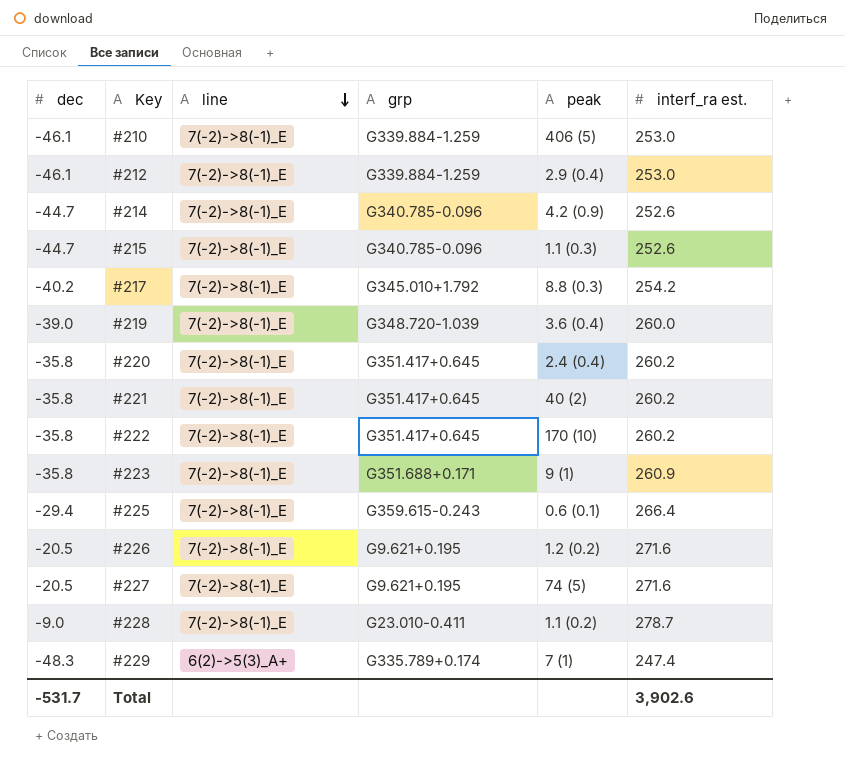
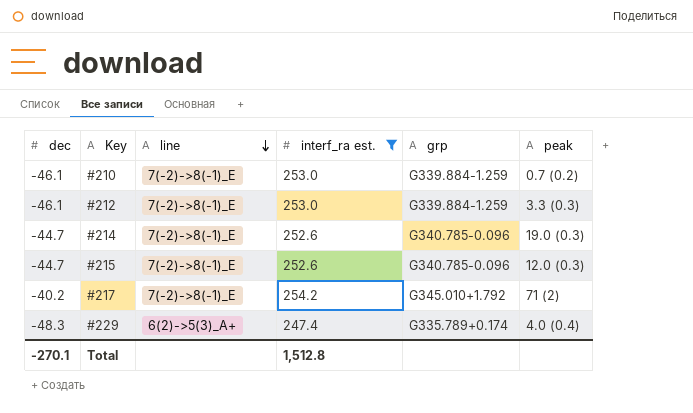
filter: none -> interf_ra est. <= 254.2
column interf_ra est. | position: 6 -> 4
#210 | peak: 406 (5) -> 0.7 (0.2)
#212 | peak: 2.9 (0.4) -> 3.3 (0.3)
#214 | peak: 4.2 (0.9) -> 19.0 (0.3)
#215 | peak: 1.1 (0.3) -> 12.0 (0.3)
#217 | peak: 8.8 (0.3) -> 71 (2)
#229 | peak: 7 (1) -> 4.0 (0.4)
Total | dec: -531.7 -> -270.1
Total | interf_ra est.: 3,902.6 -> 1,512.8

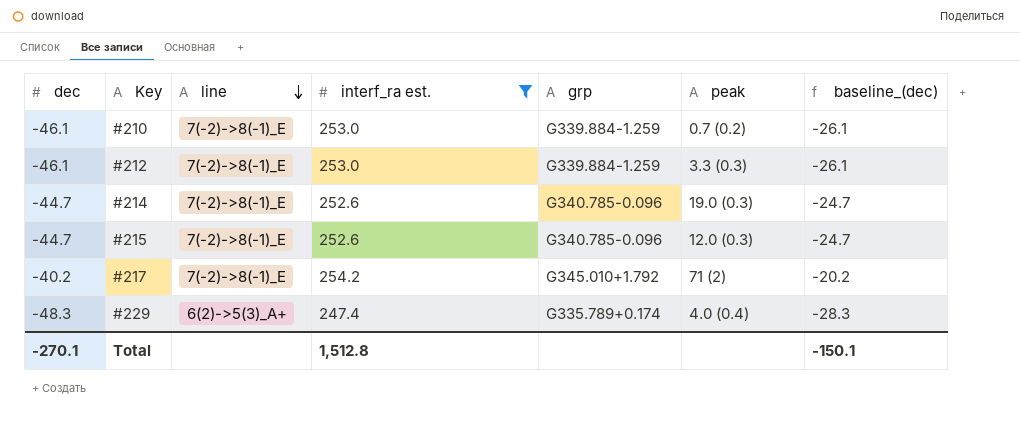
column baseline_(dec) | formula: none -> [dec] + 20

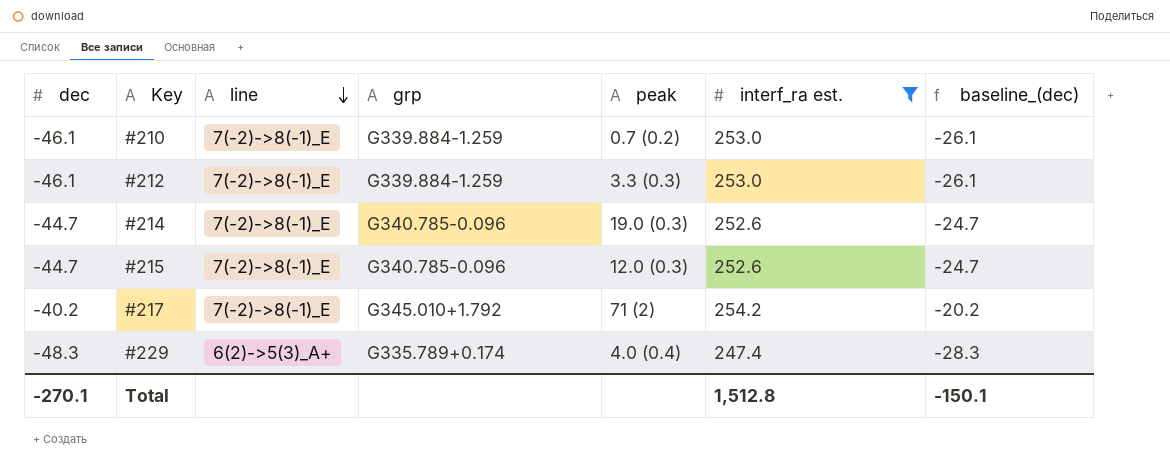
column interf_ra est. | position: 4 -> 6

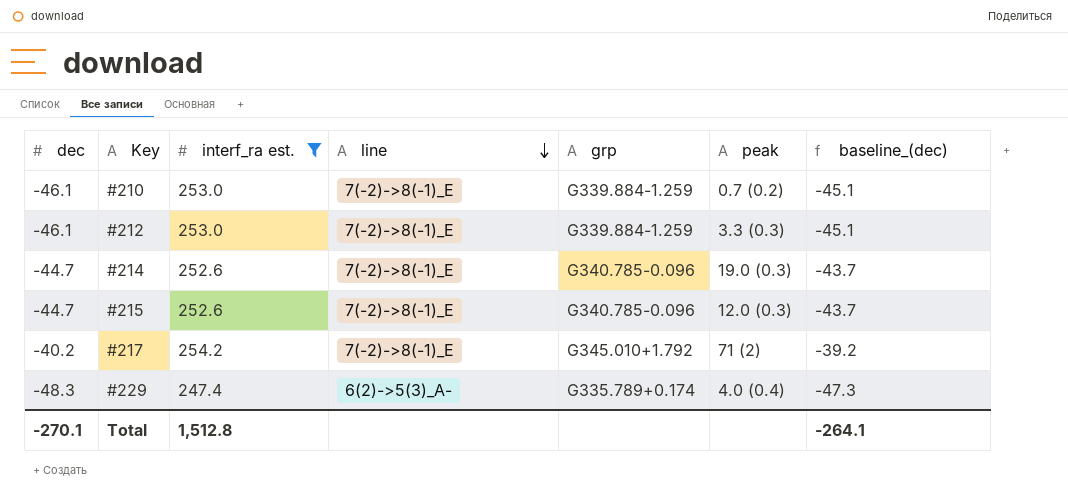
column interf_ra est. | position: 6 -> 3
column baseline_(dec) | formula: [dec] + 20 -> [dec] + 1
#229 | line: 6(2)->5(3)_A+ -> 6(2)->5(3)_A-
Total | baseline_(dec): -150.1 -> -264.1

